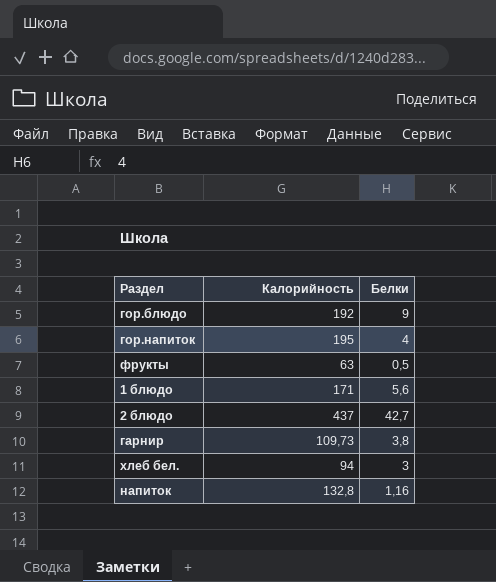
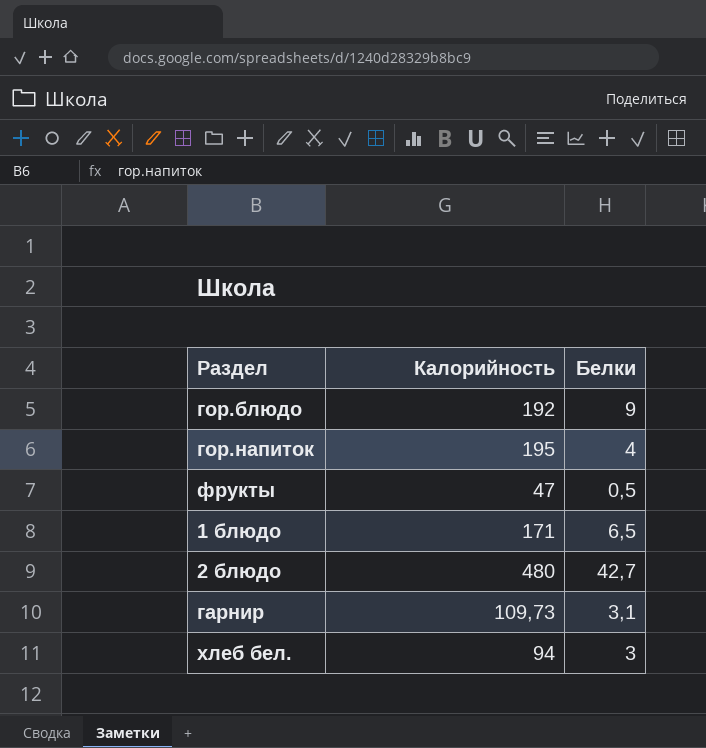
row напиток: 132,8 | 1,16 -> none
фрукты | Калорийность: 63 -> 47
1 блюдо | Белки: 5,6 -> 6,5
2 блюдо | Калорийность: 437 -> 480
гарнир | Белки: 3,8 -> 3,1

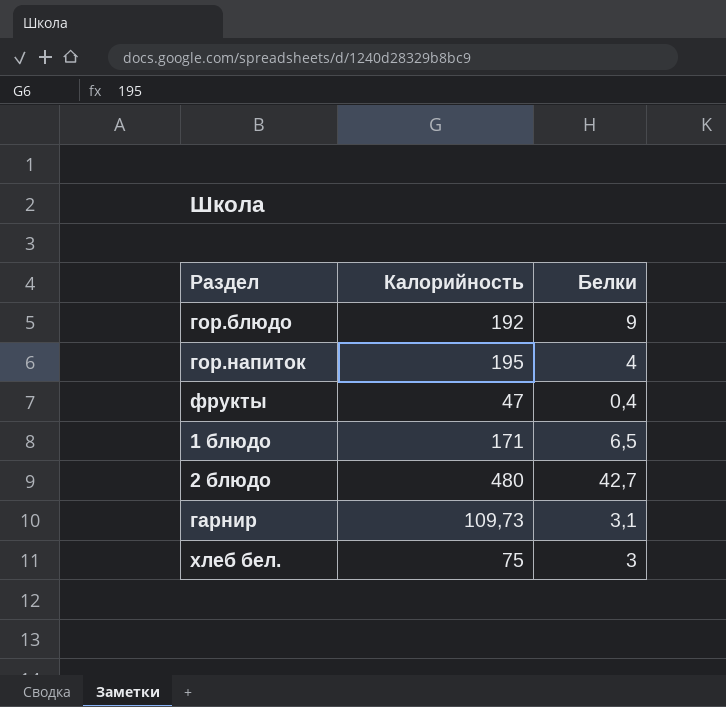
фрукты | Белки: 0,5 -> 0,4
хлеб бел. | Калорийность: 94 -> 75

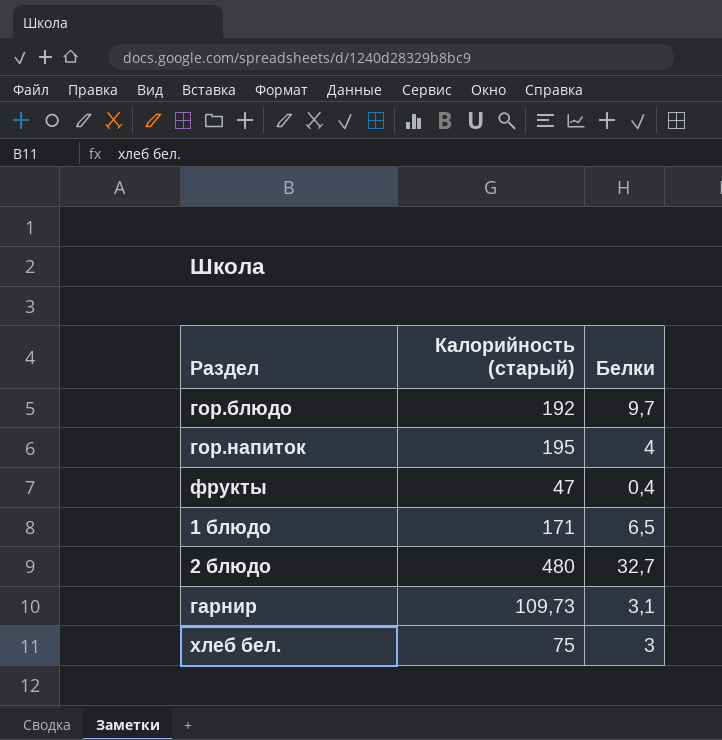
column name: Калорийность -> Калорийность (старый)
гор.блюдо | Белки: 9 -> 9,7
2 блюдо | Белки: 42,7 -> 32,7

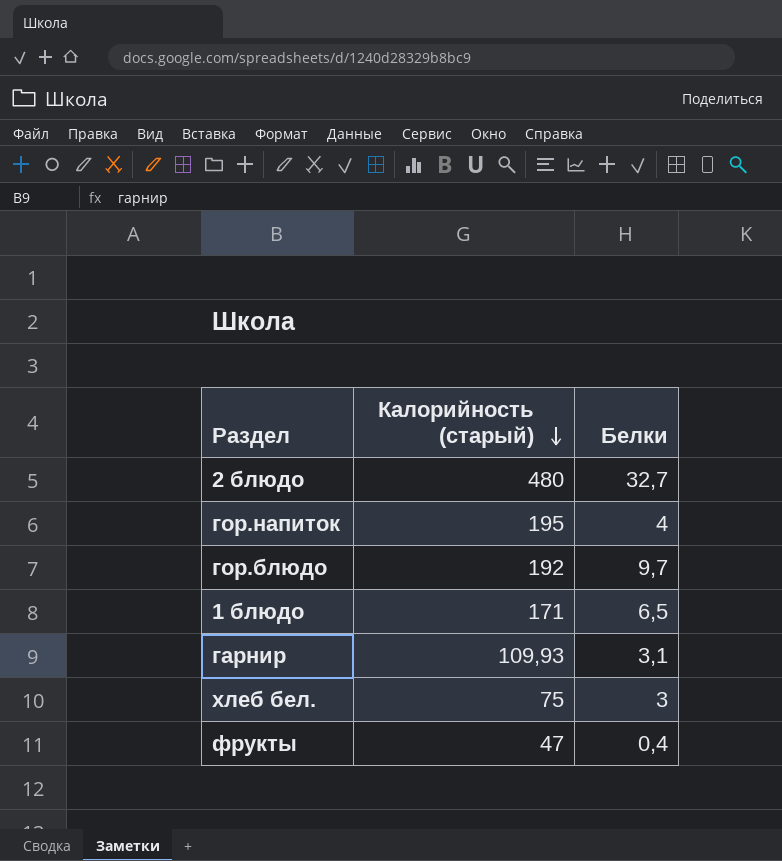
row order: none -> Калорийность (старый) descending
гарнир | Калорийность (старый): 109,73 -> 109,93

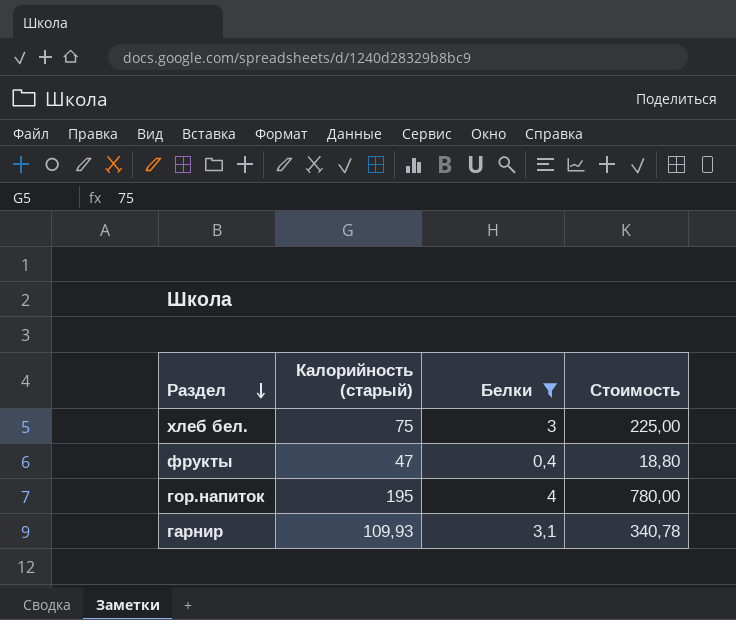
filter: none -> Белки <= 4
row order: Калорийность (старый) descending -> Раздел descending
column Стоимость | formula: none -> [Калорийность (старый)] * [Белки]

